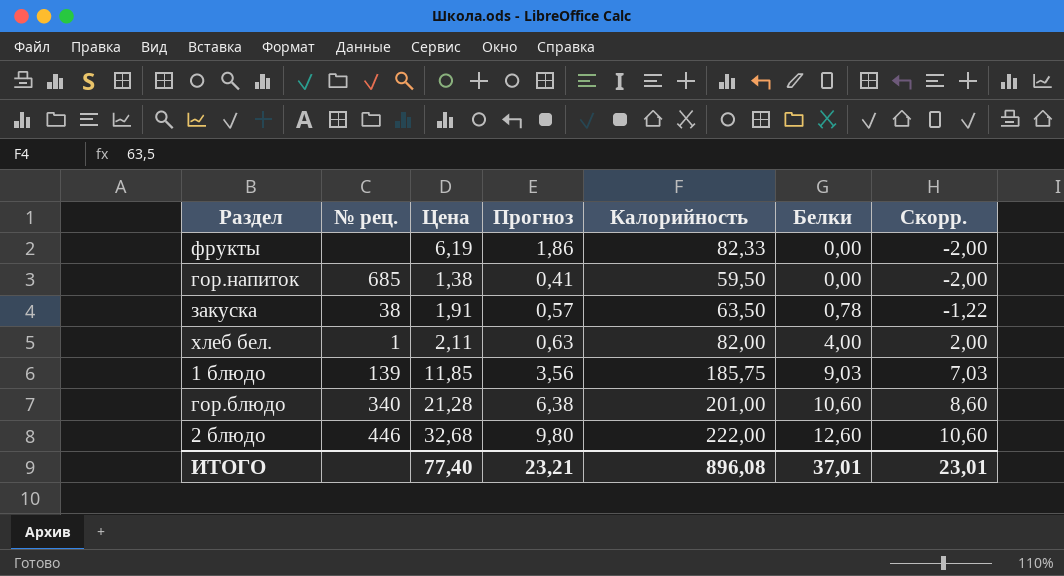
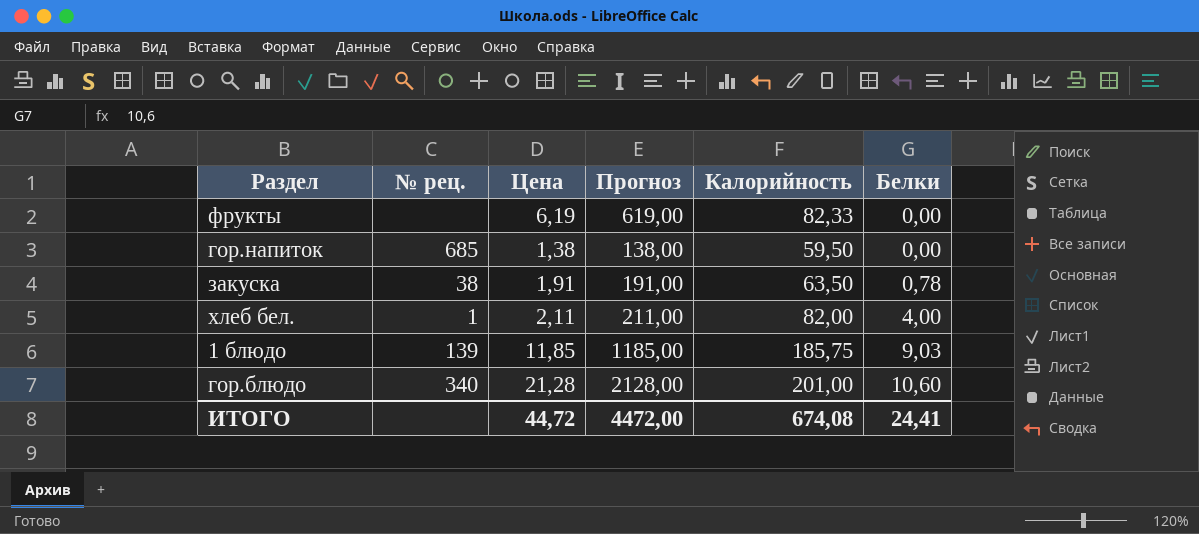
column Скорр. | formula: [Белки] - 2 -> none
column Прогноз | formula: [Цена] * 0,3 -> [Цена] * 100
row 2 блюдо: 446 | 32,68 | 9,80 | 222,00 | 12,60 | 10,60 -> none
ИТОГО | Цена: 77,40 -> 44,72
ИТОГО | Прогноз: 23,21 -> 4472,00
ИТОГО | Калорийность: 896,08 -> 674,08
ИТОГО | Белки: 37,01 -> 24,41

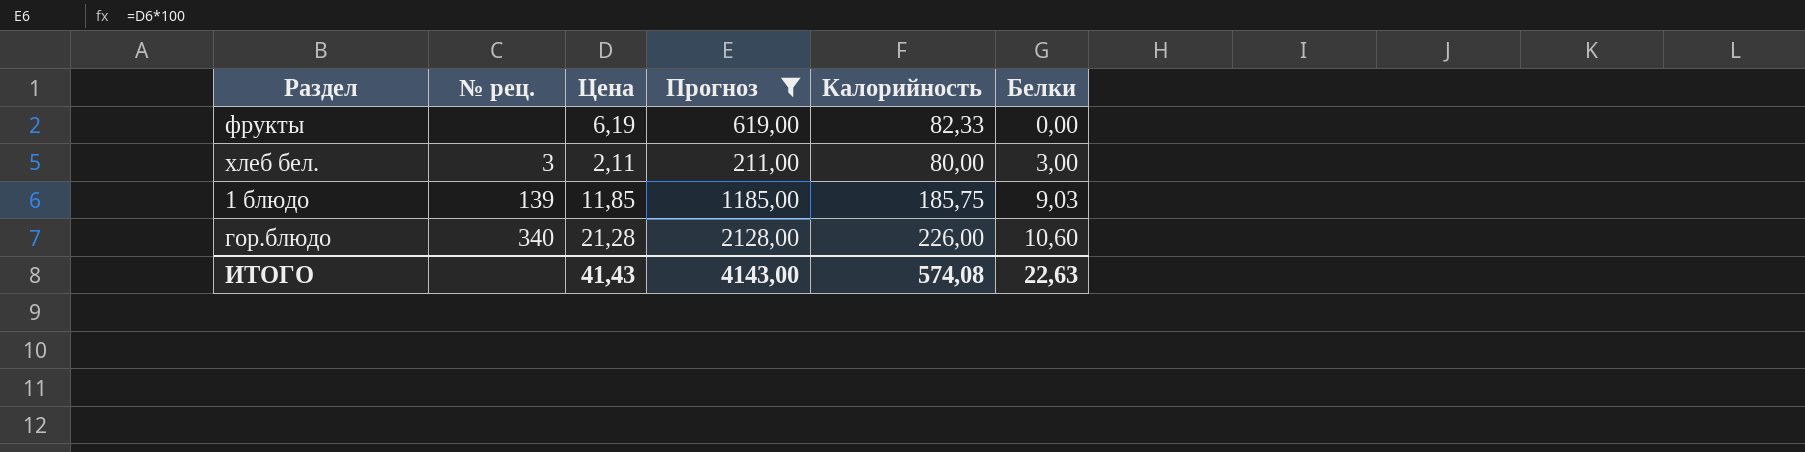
filter: none -> Прогноз >= 211,00
хлеб бел. | № рец.: 1 -> 3
хлеб бел. | Калорийность: 82,00 -> 80,00
хлеб бел. | Белки: 4,00 -> 3,00
гор.блюдо | Калорийность: 201,00 -> 226,00
ИТОГО | Цена: 44,72 -> 41,43
ИТОГО | Прогноз: 4472,00 -> 4143,00
ИТОГО | Калорийность: 674,08 -> 574,08
ИТОГО | Белки: 24,41 -> 22,63

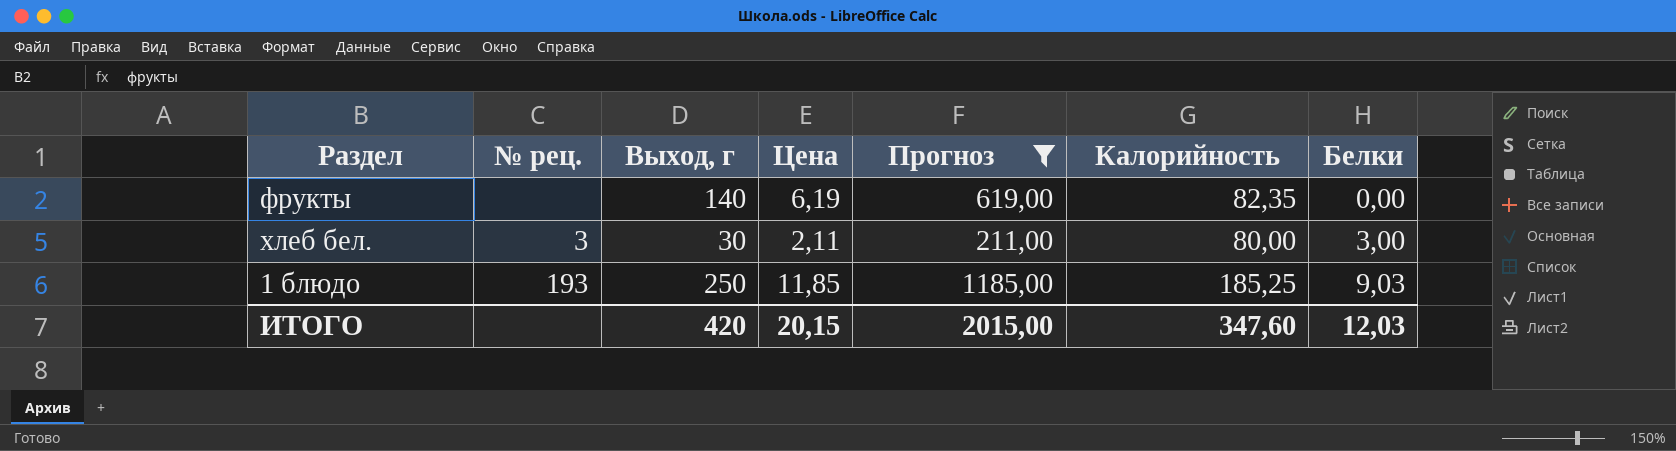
column Выход, г | position: none -> 3
row гор.блюдо: 340 | 21,28 | 2128,00 | 226,00 | 10,60 -> none
фрукты | Калорийность: 82,33 -> 82,35
1 блюдо | № рец.: 139 -> 193
1 блюдо | Калорийность: 185,75 -> 185,25
ИТОГО | Цена: 41,43 -> 20,15
ИТОГО | Прогноз: 4143,00 -> 2015,00
ИТОГО | Калорийность: 574,08 -> 347,60
ИТОГО | Белки: 22,63 -> 12,03

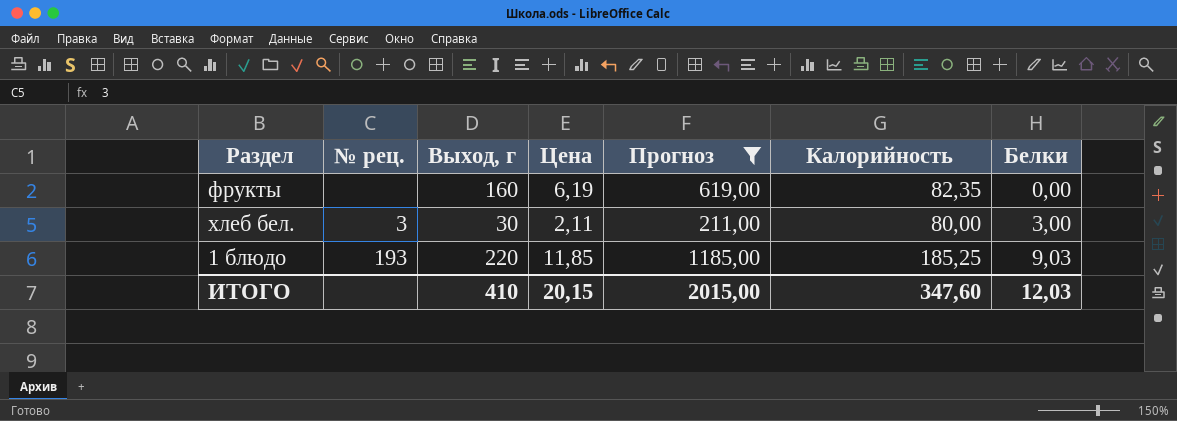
фрукты | Выход, г: 140 -> 160
1 блюдо | Выход, г: 250 -> 220
ИТОГО | Выход, г: 420 -> 410

